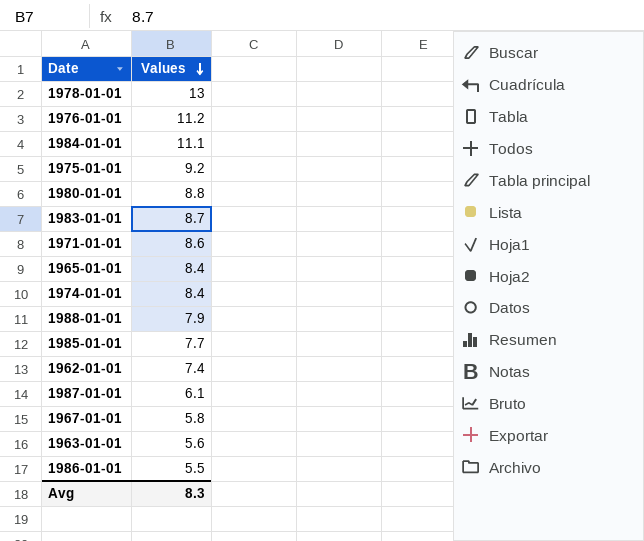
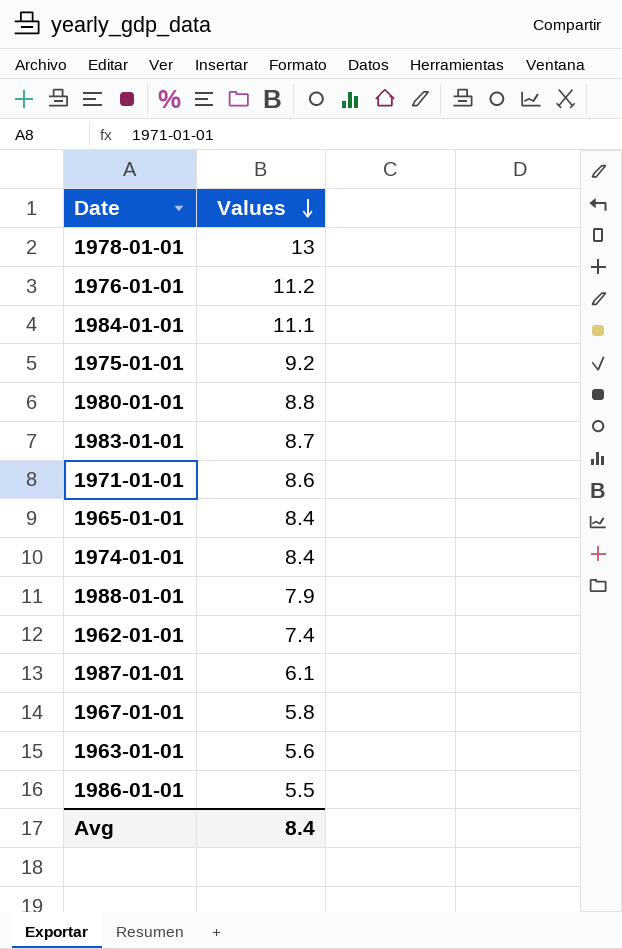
row 1985-01-01: 7.7 -> none
Avg | Values: 8.3 -> 8.4

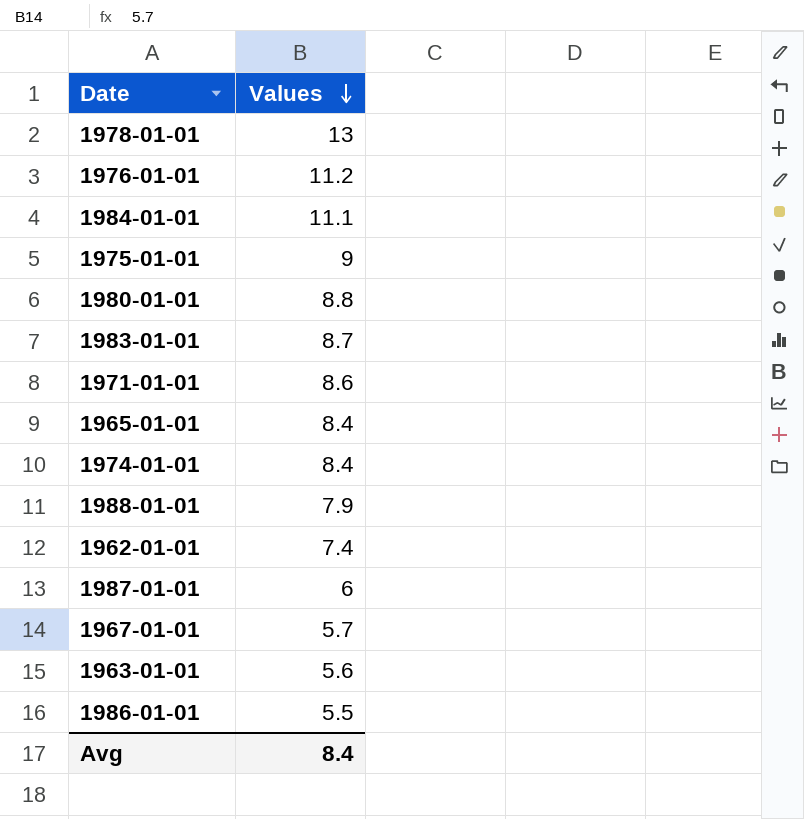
1975-01-01 | Values: 9.2 -> 9
1987-01-01 | Values: 6.1 -> 6
1967-01-01 | Values: 5.8 -> 5.7

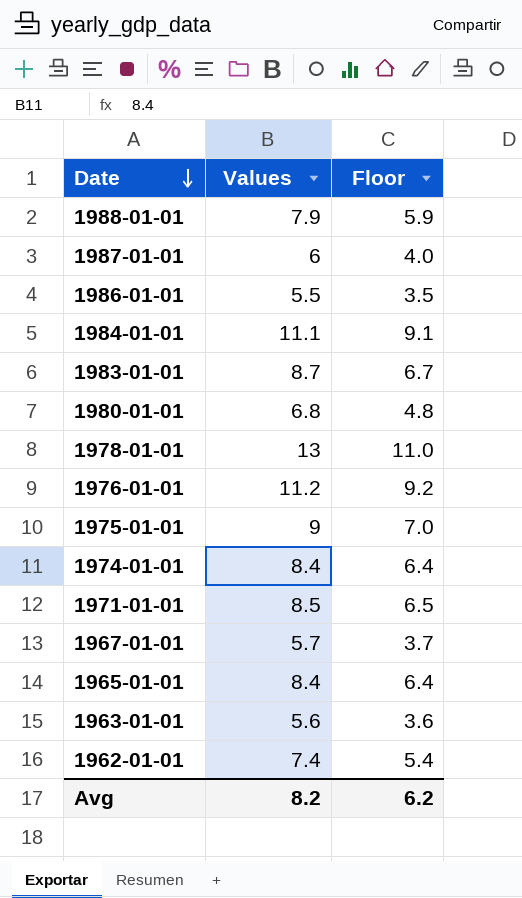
row order: Values descending -> Date descending
column Floor | formula: none -> [Values] - 2
1980-01-01 | Values: 8.8 -> 6.8
1971-01-01 | Values: 8.6 -> 8.5
Avg | Values: 8.4 -> 8.2

